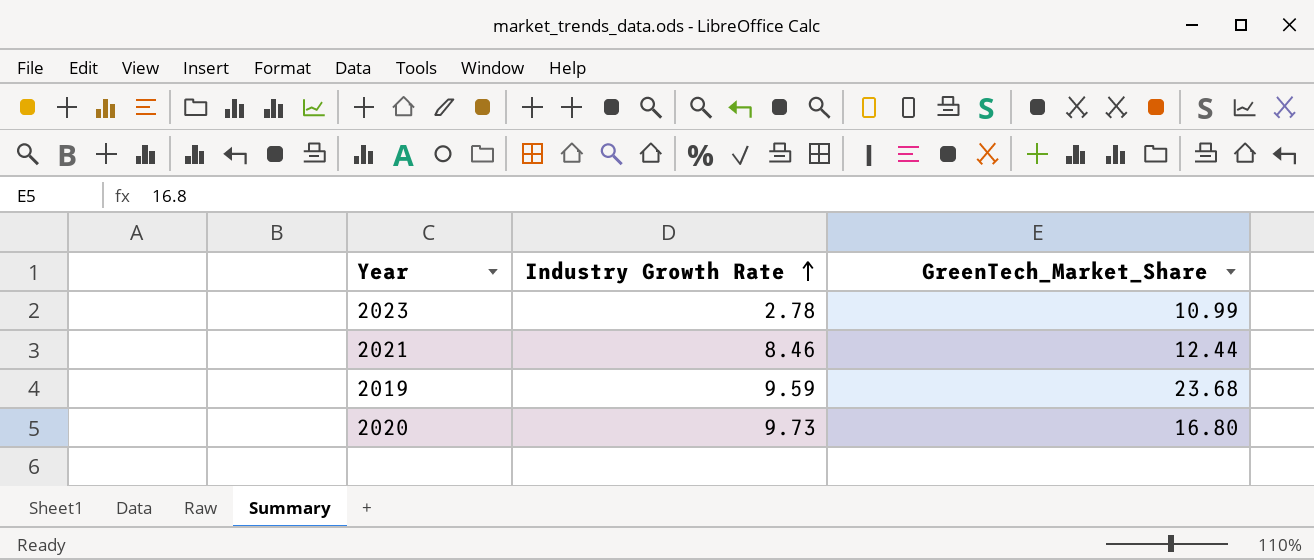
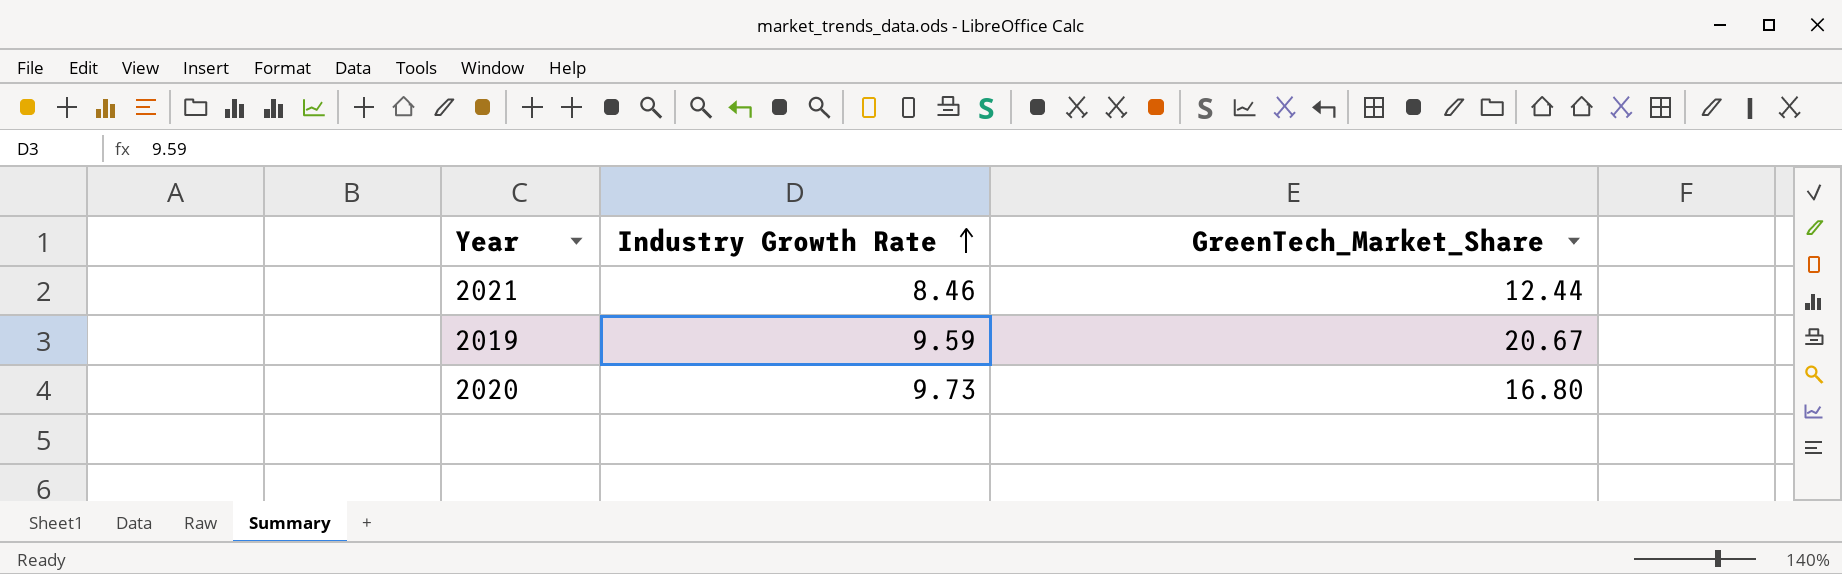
row 2023: 2.78 | 10.99 -> none
2019 | GreenTech_Market_Share: 23.68 -> 20.67

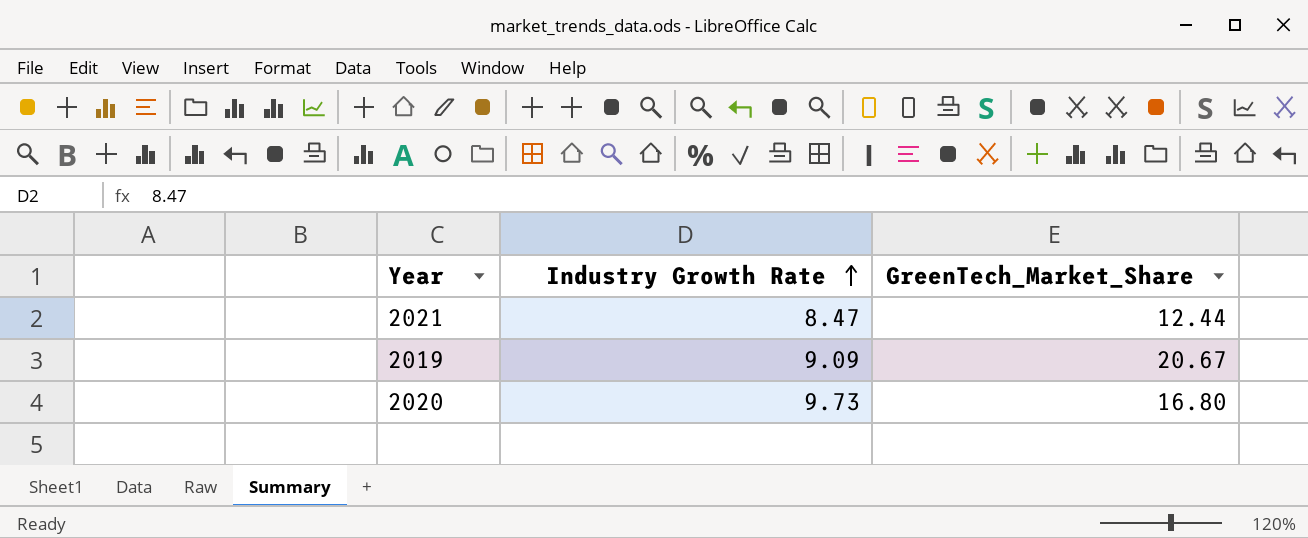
2021 | Industry Growth Rate: 8.46 -> 8.47
2019 | Industry Growth Rate: 9.59 -> 9.09

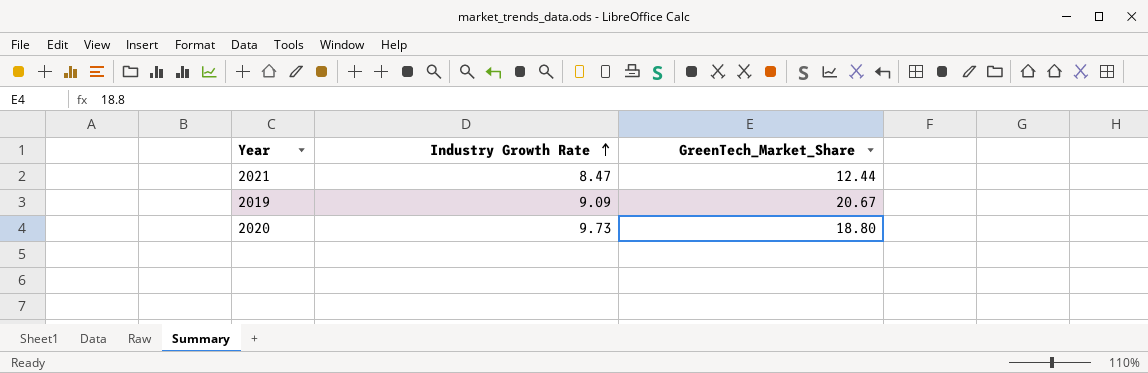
2020 | GreenTech_Market_Share: 16.80 -> 18.80

